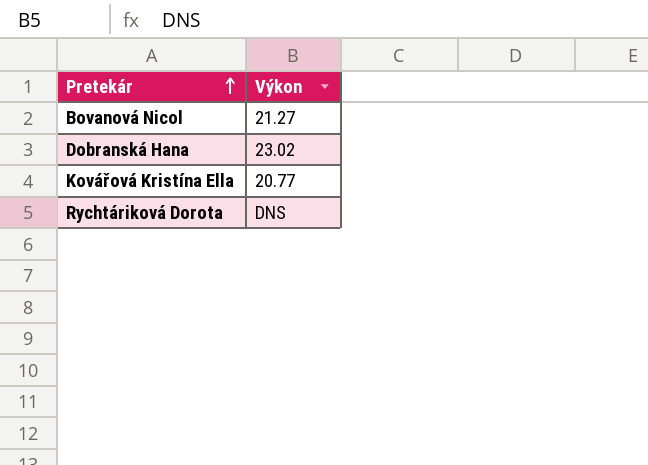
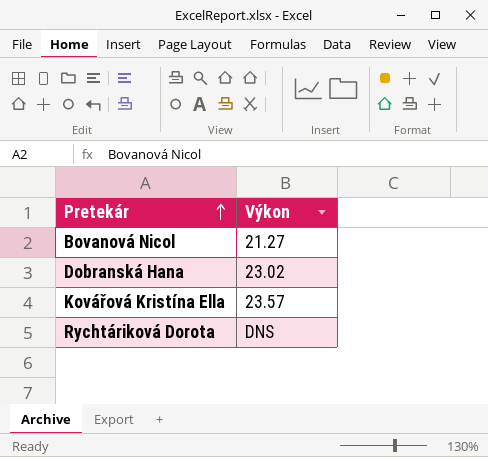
Kovářová Kristína Ella | Výkon: 20.77 -> 23.57

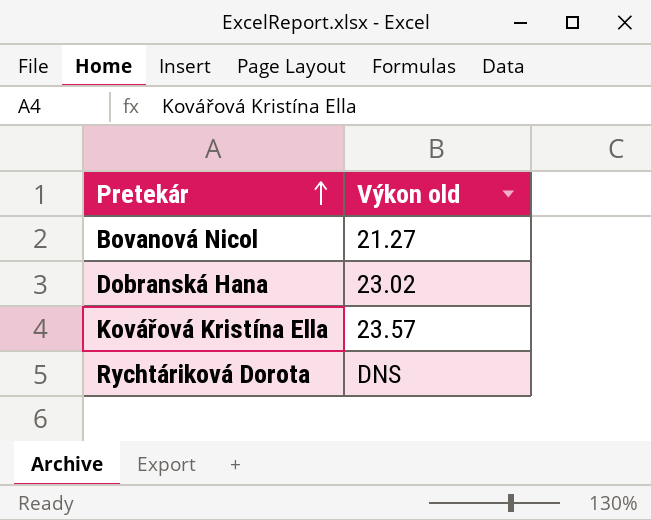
column name: Výkon -> Výkon old

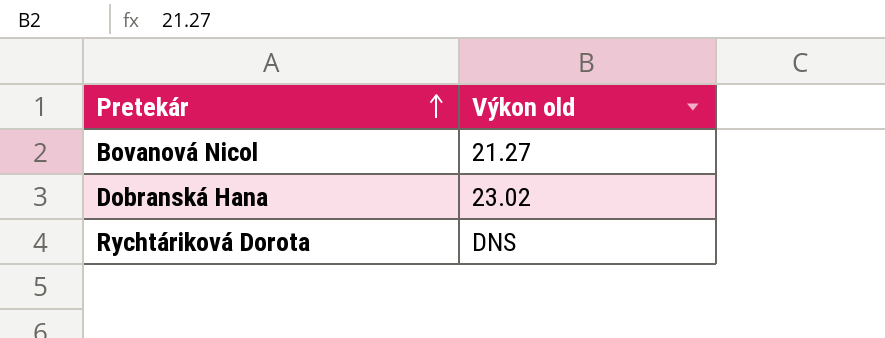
row Kovářová Kristína Ella: 23.57 -> none

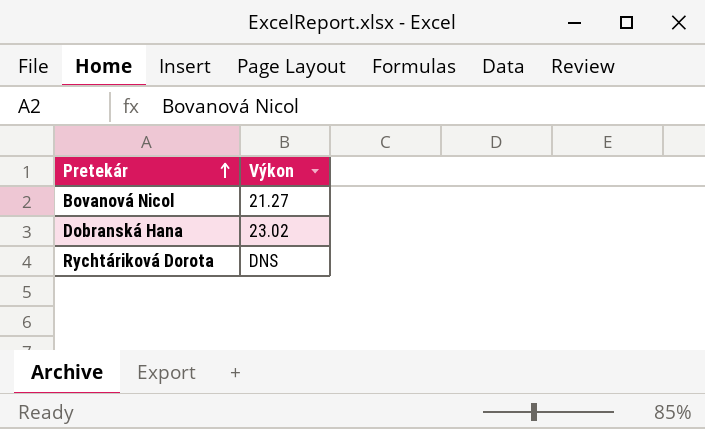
column name: Výkon old -> Výkon

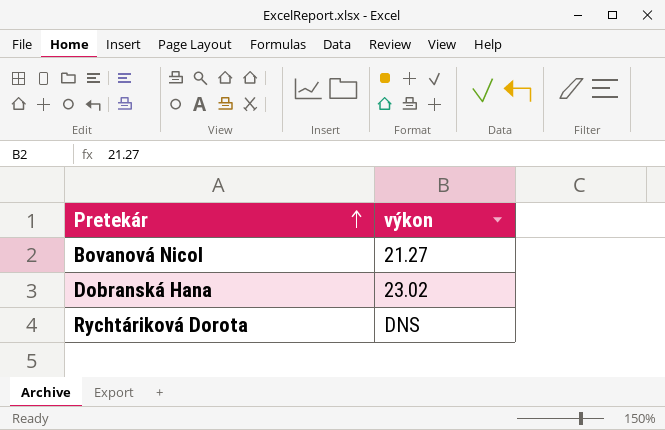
column name: Výkon -> výkon

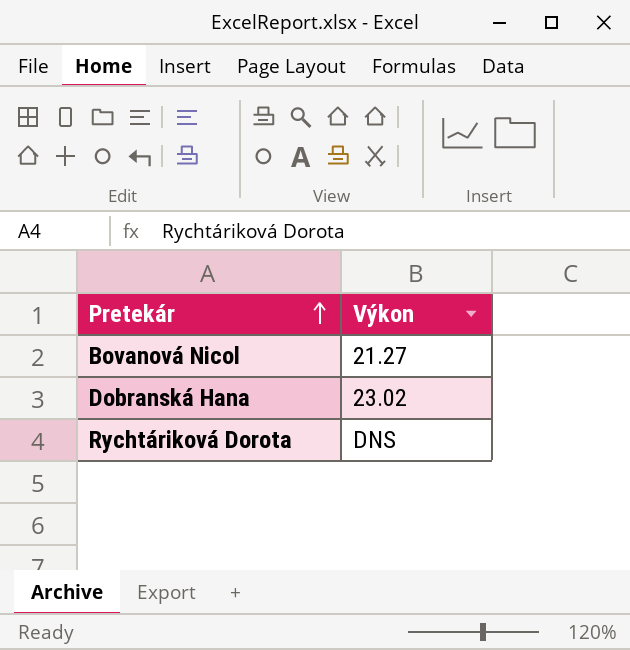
column name: výkon -> Výkon

